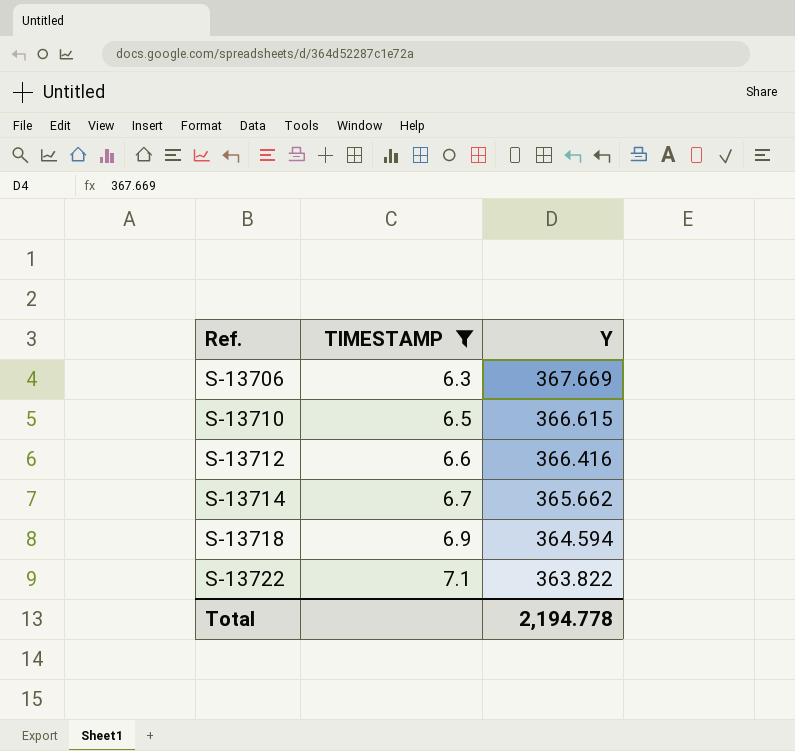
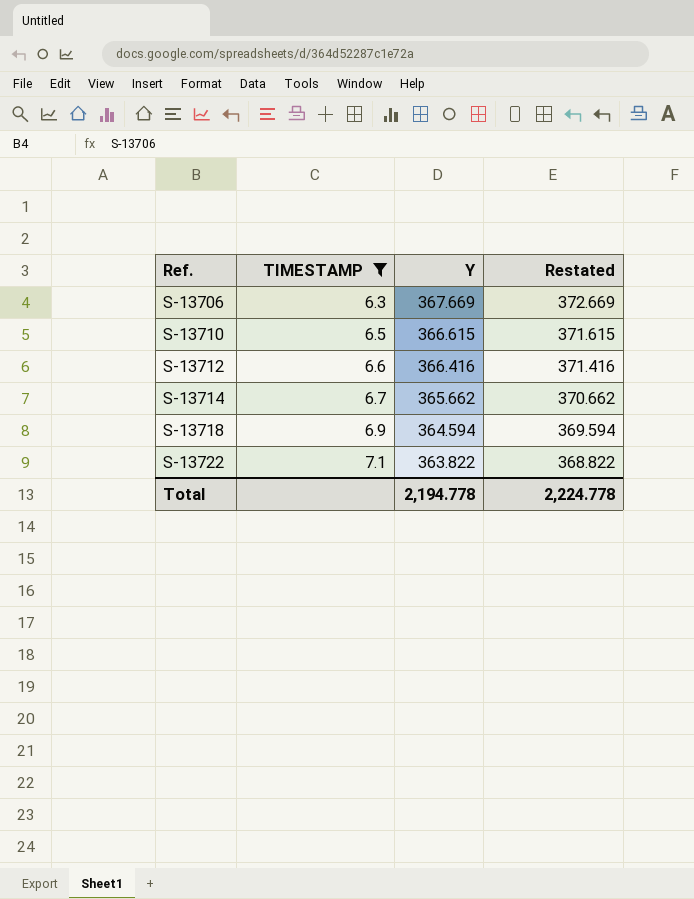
column Restated | formula: none -> [Y] + 5

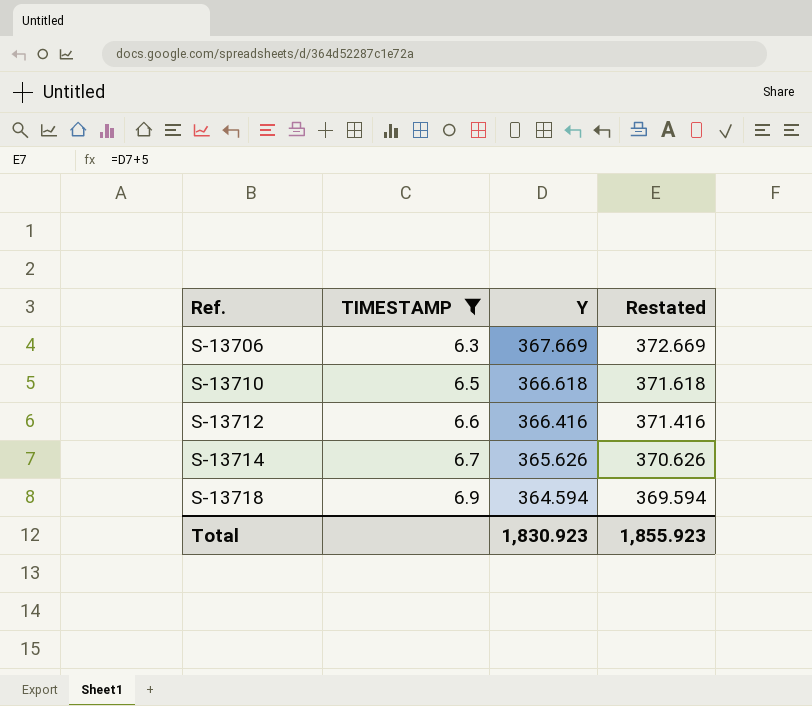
row S-13722: 7.1 | 363.822 | 368.822 -> none
S-13710 | Y: 366.615 -> 366.618
S-13710 | Restated: 371.615 -> 371.618
S-13714 | Y: 365.662 -> 365.626
S-13714 | Restated: 370.662 -> 370.626
Total | Y: 2,194.778 -> 1,830.923
Total | Restated: 2,224.778 -> 1,855.923

